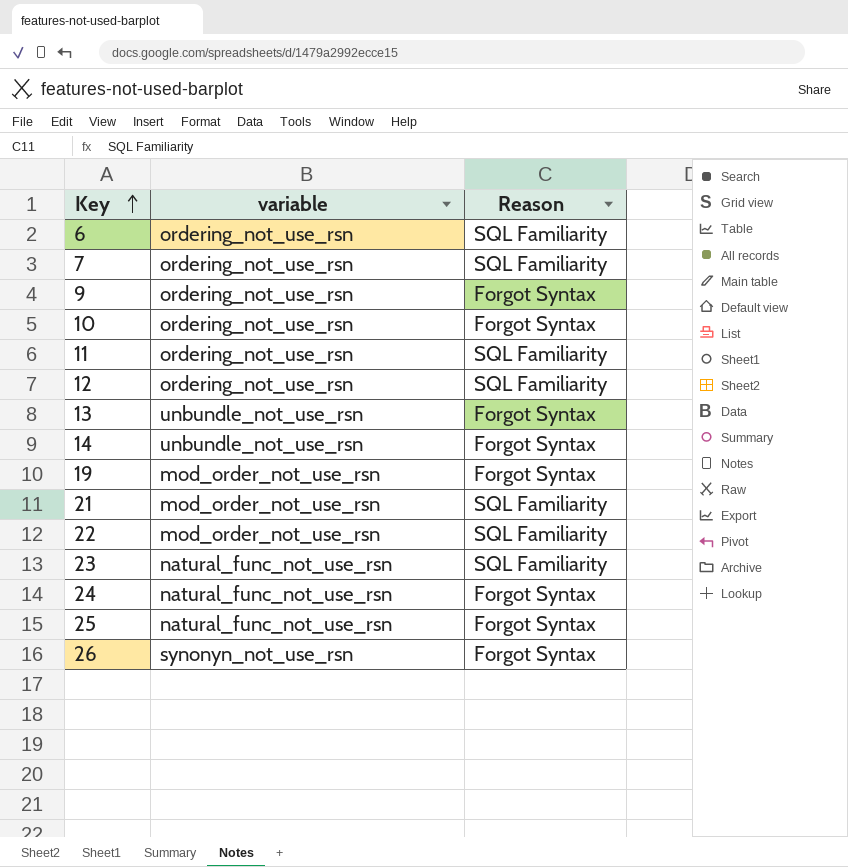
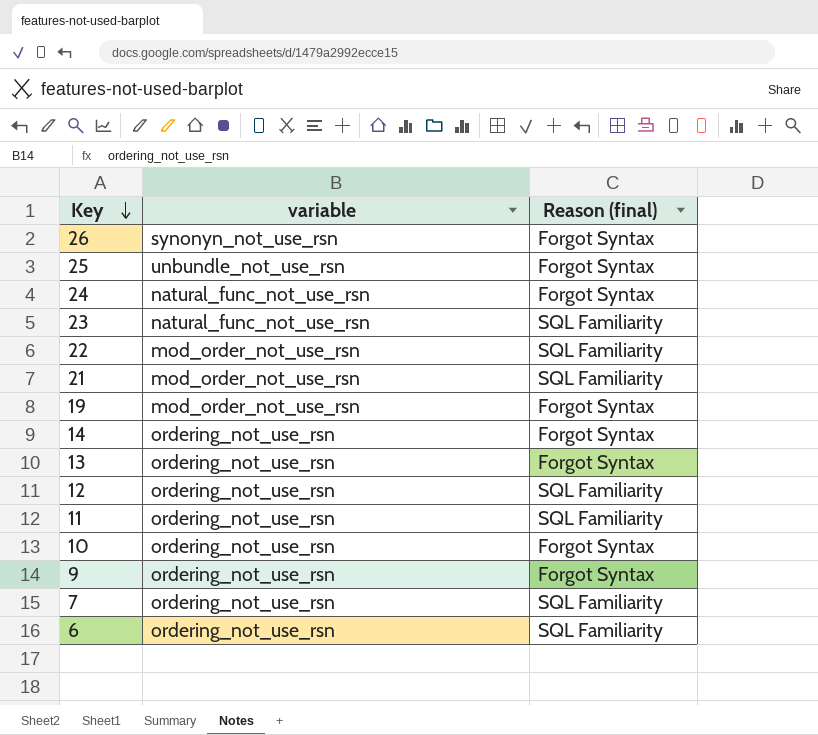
row order: Key ascending -> Key descending
column name: Reason -> Reason (final)
25 | variable: natural_func_not_use_rsn -> unbundle_not_use_rsn
14 | variable: unbundle_not_use_rsn -> ordering_not_use_rsn
13 | variable: unbundle_not_use_rsn -> ordering_not_use_rsn

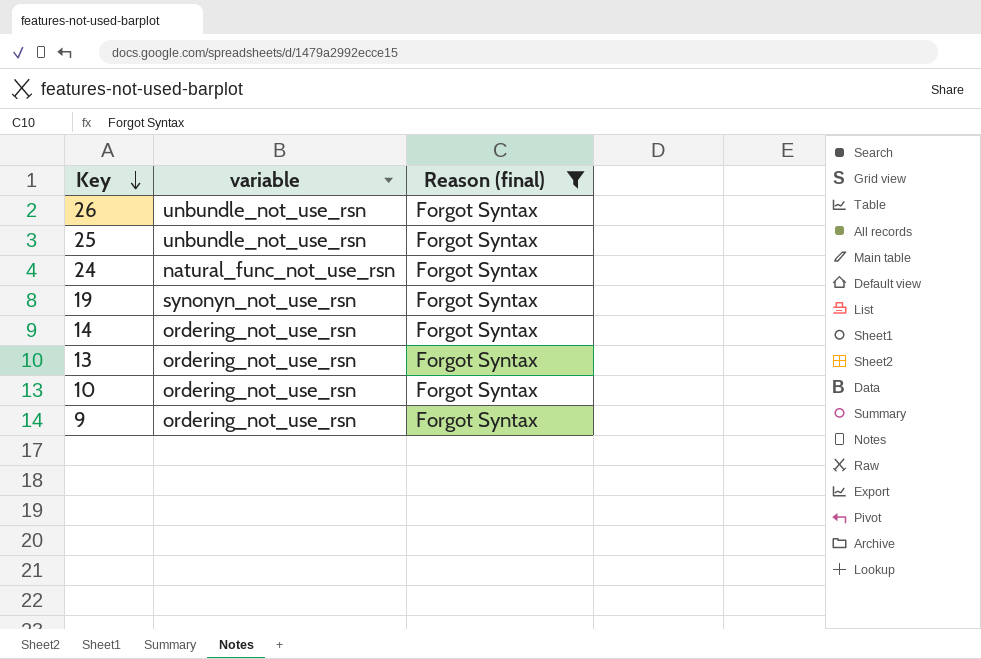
filter: none -> Reason (final) = Forgot Syntax
26 | variable: synonyn_not_use_rsn -> unbundle_not_use_rsn
19 | variable: mod_order_not_use_rsn -> synonyn_not_use_rsn

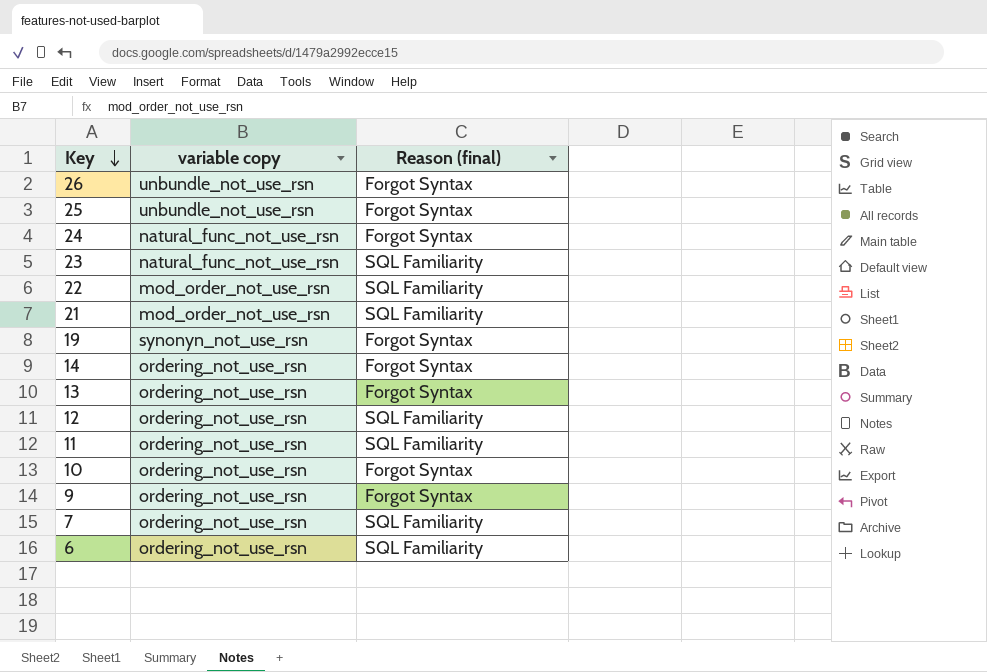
filter: Reason (final) = Forgot Syntax -> none
column name: variable -> variable copy

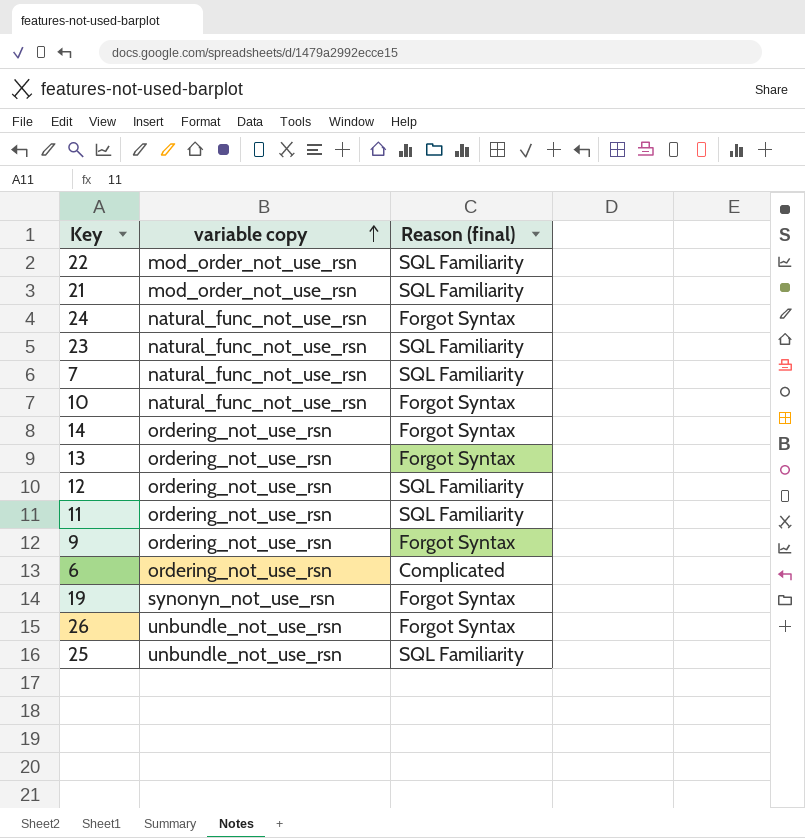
row order: Key descending -> variable copy ascending
7 | variable copy: ordering_not_use_rsn -> natural_func_not_use_rsn
10 | variable copy: ordering_not_use_rsn -> natural_func_not_use_rsn
6 | Reason (final): SQL Familiarity -> Complicated
25 | Reason (final): Forgot Syntax -> SQL Familiarity

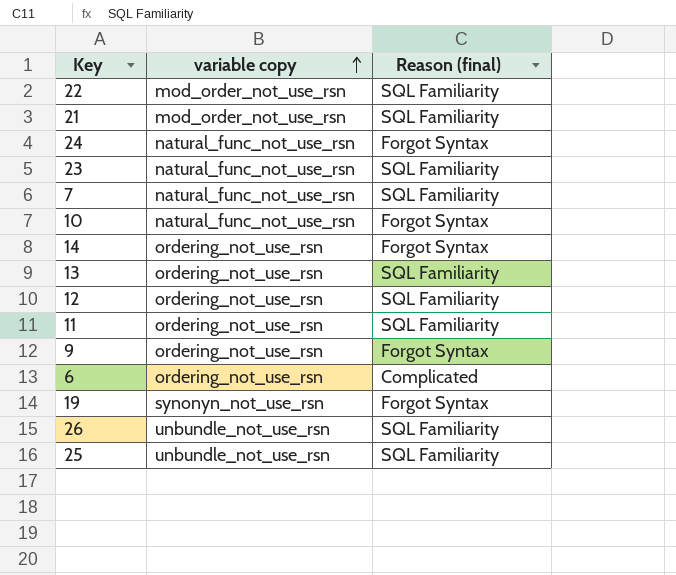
13 | Reason (final): Forgot Syntax -> SQL Familiarity
26 | Reason (final): Forgot Syntax -> SQL Familiarity

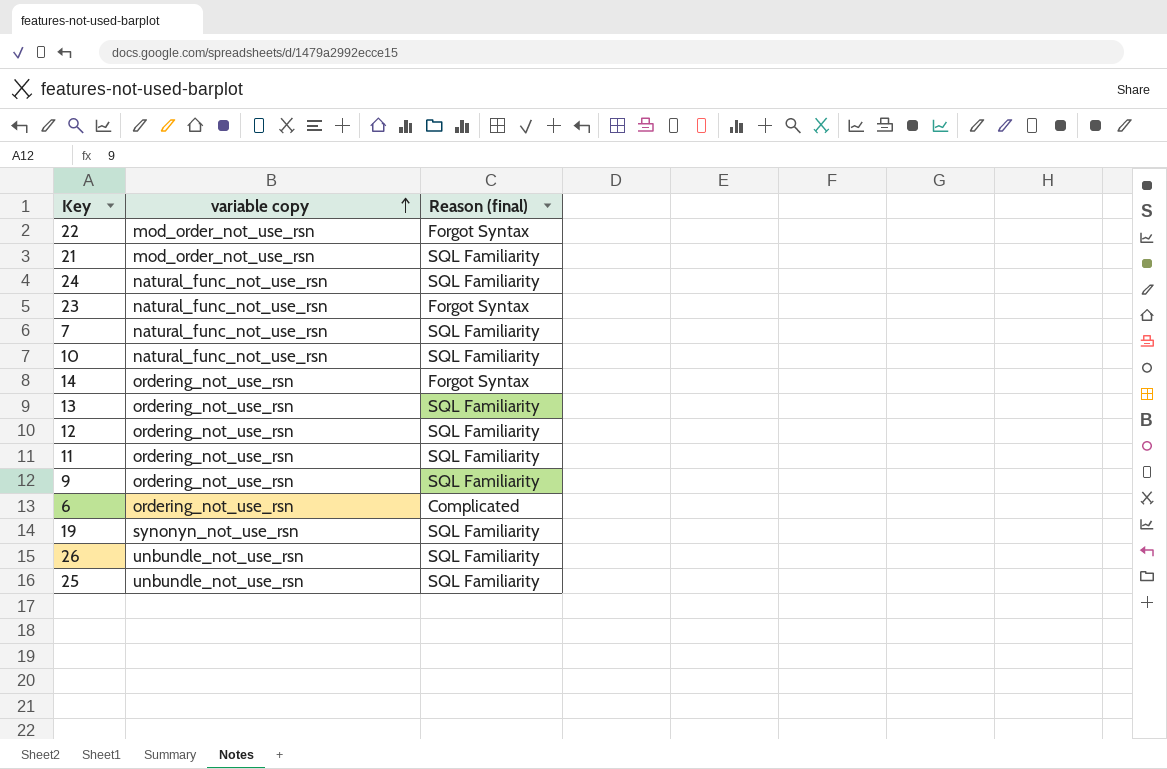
22 | Reason (final): SQL Familiarity -> Forgot Syntax
24 | Reason (final): Forgot Syntax -> SQL Familiarity
23 | Reason (final): SQL Familiarity -> Forgot Syntax
10 | Reason (final): Forgot Syntax -> SQL Familiarity
9 | Reason (final): Forgot Syntax -> SQL Familiarity
19 | Reason (final): Forgot Syntax -> SQL Familiarity

